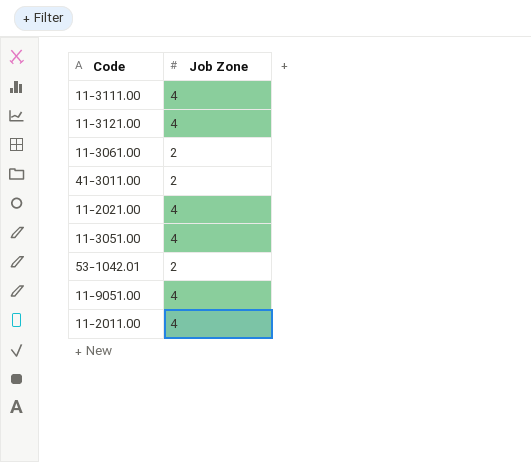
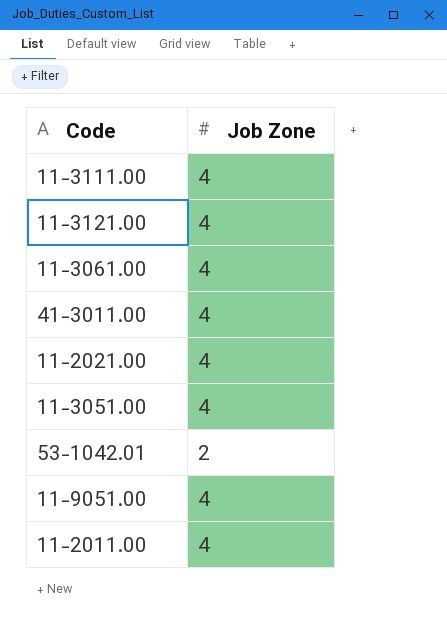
11-3061.00 | Job Zone: 2 -> 4
41-3011.00 | Job Zone: 2 -> 4

